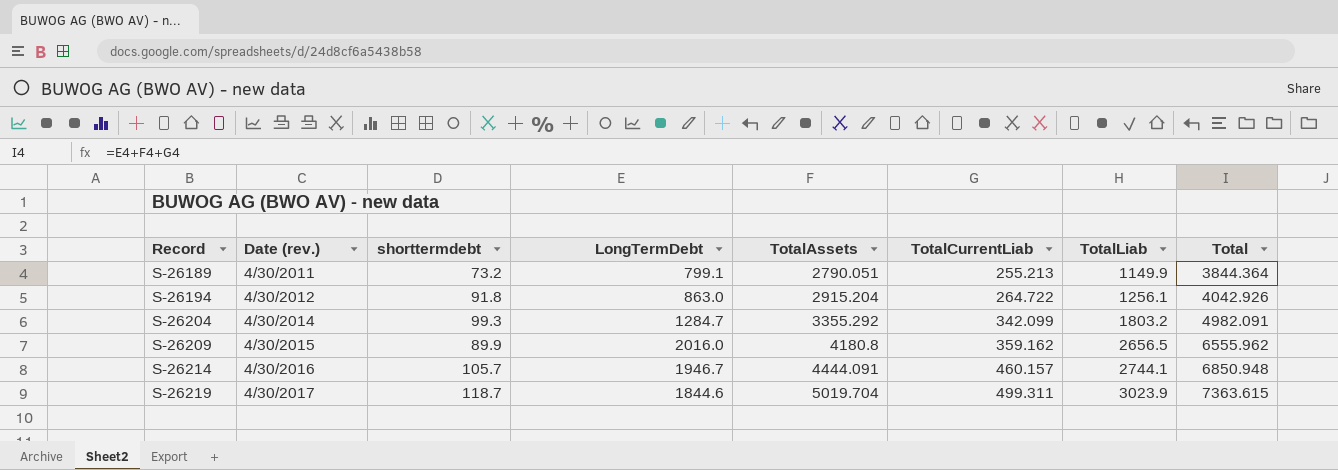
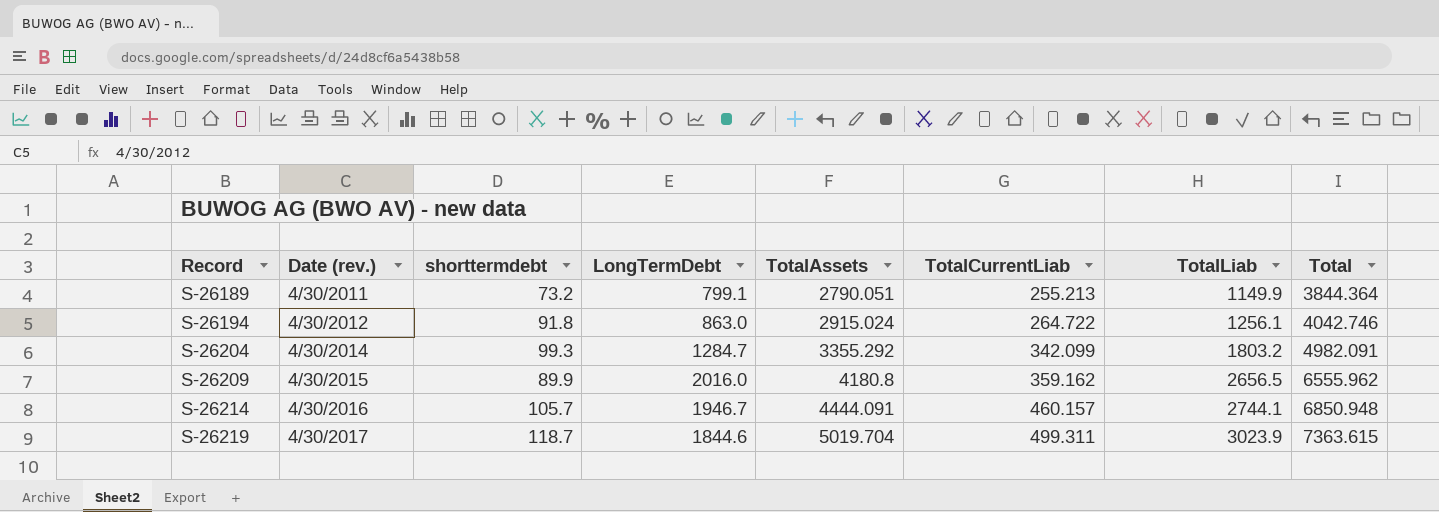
S-26194 | TotalAssets: 2915.204 -> 2915.024
S-26194 | Total: 4042.926 -> 4042.746

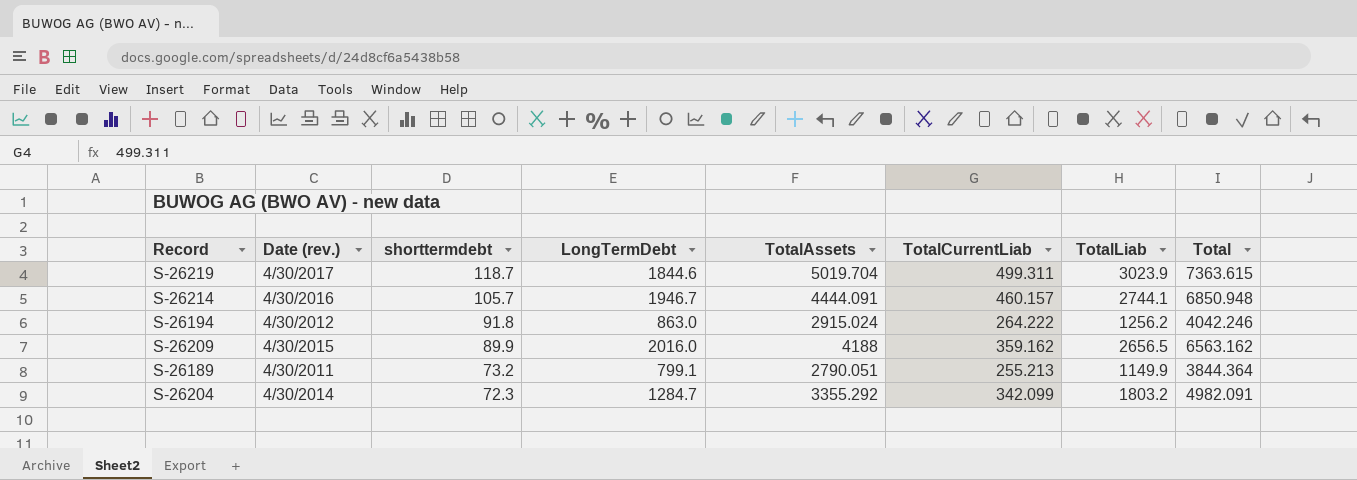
row order: Record ascending -> shorttermdebt descending
S-26194 | TotalCurrentLiab: 264.722 -> 264.222
S-26194 | TotalLiab: 1256.1 -> 1256.2
S-26194 | Total: 4042.746 -> 4042.246
S-26209 | TotalAssets: 4180.8 -> 4188
S-26209 | Total: 6555.962 -> 6563.162
S-26204 | shorttermdebt: 99.3 -> 72.3

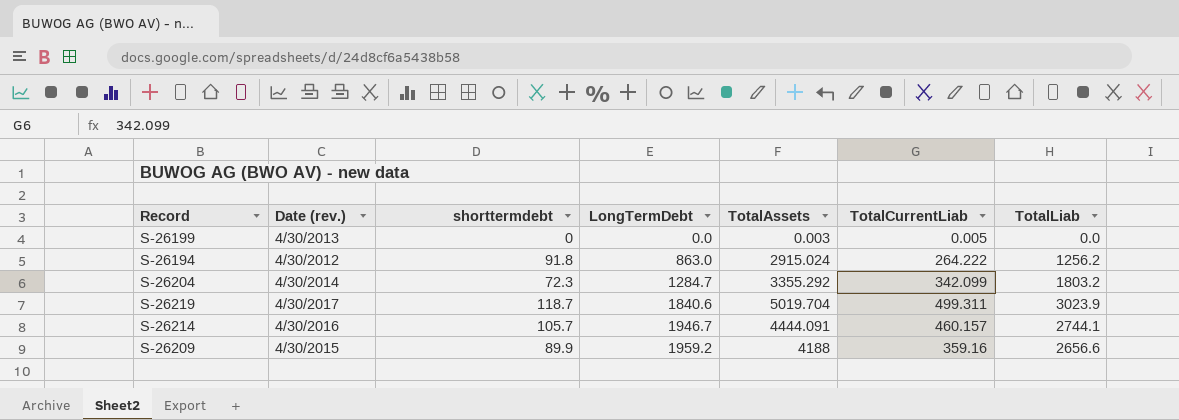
row order: shorttermdebt descending -> LongTermDebt ascending
column Total | formula: [LongTermDebt] + [TotalAssets] + [TotalCurrentLiab] -> none
row S-26189: 4/30/2011 | 73.2 | 799.1 | 2790.051 | 255.213 | 1149.9 | 3844.364 -> none
row S-26199: none -> 4/30/2013 | 0 | 0.0 | 0.003 | 0.005 | 0.0
S-26219 | LongTermDebt: 1844.6 -> 1840.6
S-26209 | LongTermDebt: 2016.0 -> 1959.2
S-26209 | TotalCurrentLiab: 359.162 -> 359.16
S-26209 | TotalLiab: 2656.5 -> 2656.6

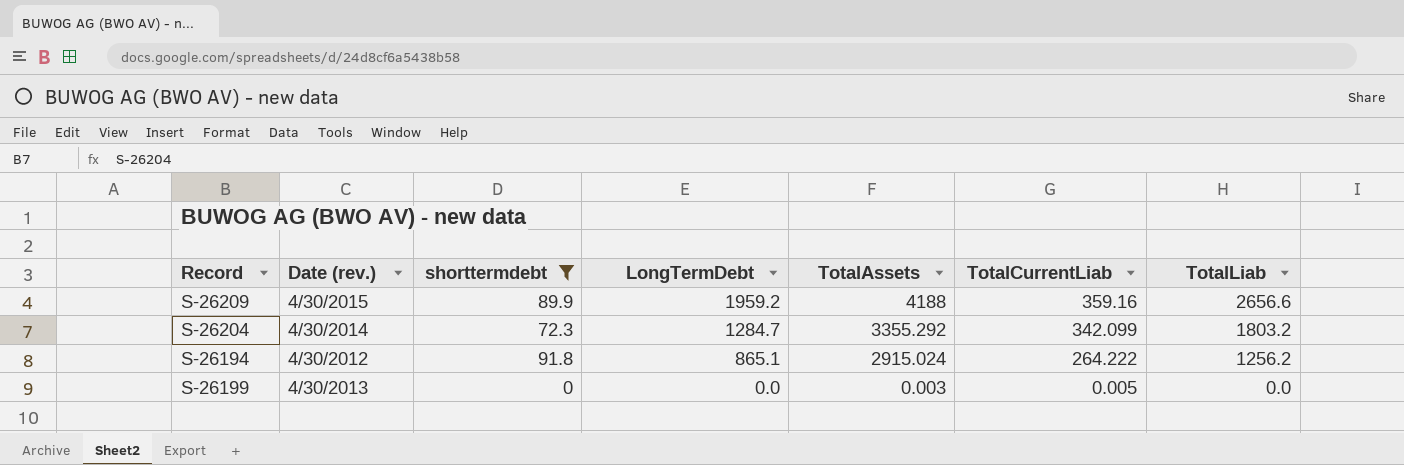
filter: none -> shorttermdebt <= 91.8
row order: LongTermDebt ascending -> LongTermDebt descending
S-26194 | LongTermDebt: 863.0 -> 865.1

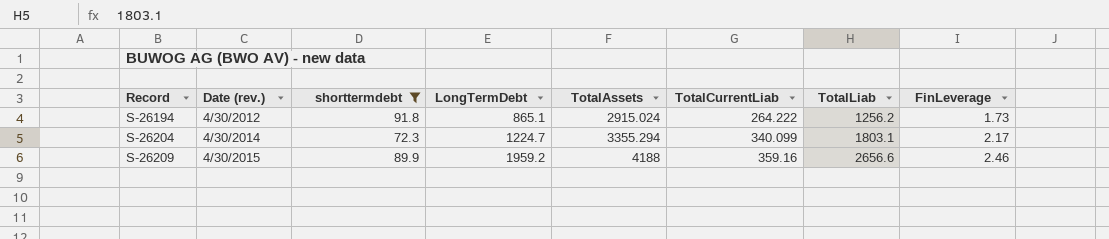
row order: LongTermDebt descending -> Record ascending
column FinLeverage | position: none -> 8
row S-26199: 4/30/2013 | 0 | 0.0 | 0.003 | 0.005 | 0.0 -> none
S-26204 | LongTermDebt: 1284.7 -> 1224.7
S-26204 | TotalAssets: 3355.292 -> 3355.294
S-26204 | TotalCurrentLiab: 342.099 -> 340.099
S-26204 | TotalLiab: 1803.2 -> 1803.1

